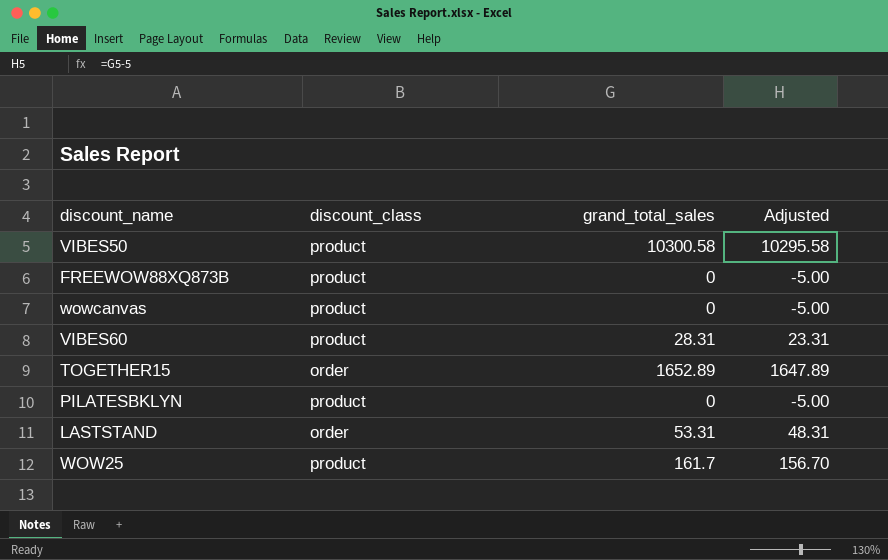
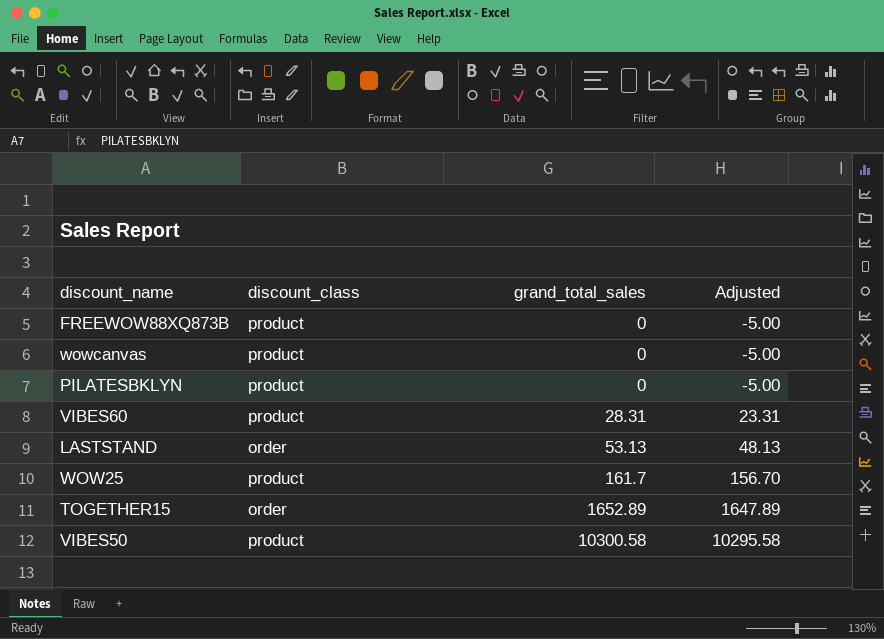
row order: none -> grand_total_sales ascending
LASTSTAND | grand_total_sales: 53.31 -> 53.13
LASTSTAND | Adjusted: 48.31 -> 48.13

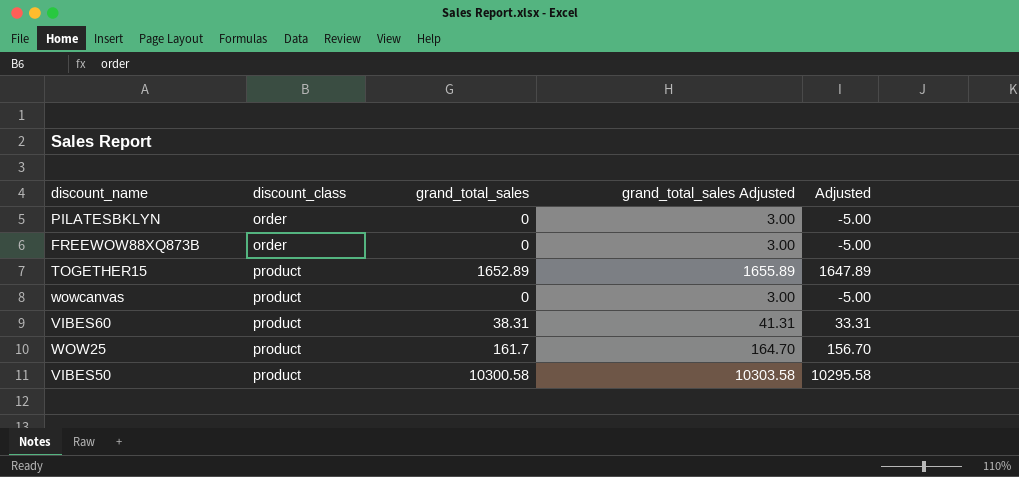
row order: grand_total_sales ascending -> discount_class ascending
column grand_total_sales Adjusted | formula: none -> [grand_total_sales] + 3
row LASTSTAND: order | 53.13 | 48.13 -> none
PILATESBKLYN | discount_class: product -> order
FREEWOW88XQ873B | discount_class: product -> order
TOGETHER15 | discount_class: order -> product
VIBES60 | grand_total_sales: 28.31 -> 38.31
VIBES60 | Adjusted: 23.31 -> 33.31

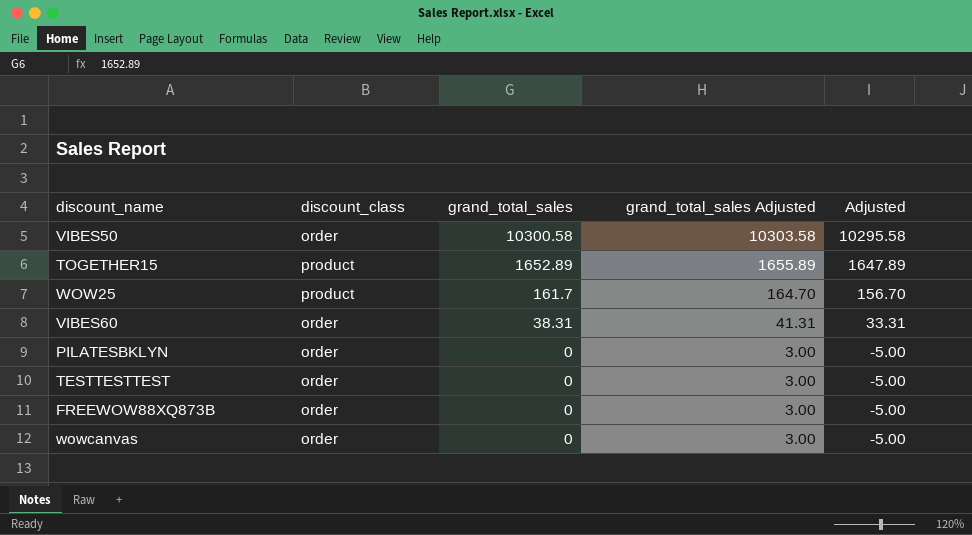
row order: discount_class ascending -> grand_total_sales descending
VIBES50 | discount_class: product -> order
VIBES60 | discount_class: product -> order
row TESTTESTTEST: none -> order | 0 | 3.00 | -5.00
wowcanvas | discount_class: product -> order

